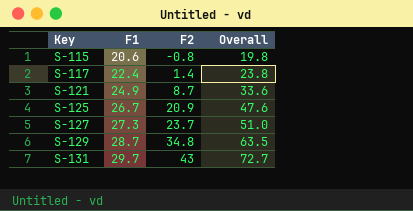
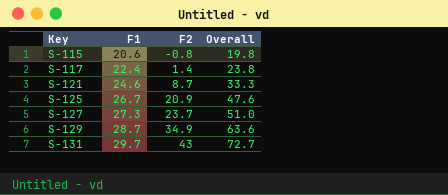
S-121 | F1: 24.9 -> 24.6
S-121 | Overall: 33.6 -> 33.3
S-129 | F2: 34.8 -> 34.9
S-129 | Overall: 63.5 -> 63.6

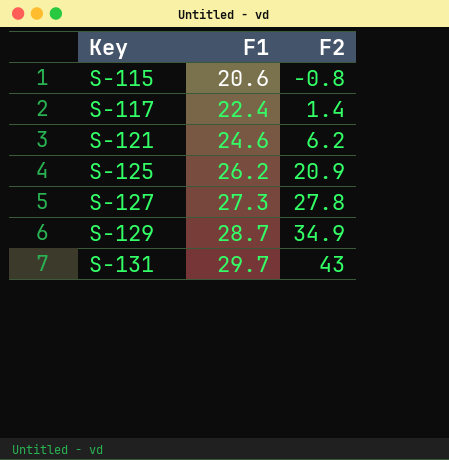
column Overall | formula: [F1] + [F2] -> none
S-121 | F2: 8.7 -> 6.2
S-125 | F1: 26.7 -> 26.2
S-127 | F2: 23.7 -> 27.8

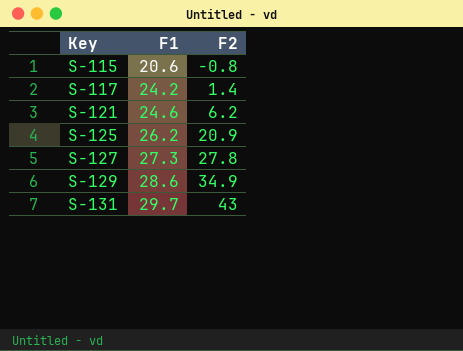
S-117 | F1: 22.4 -> 24.2
S-129 | F1: 28.7 -> 28.6

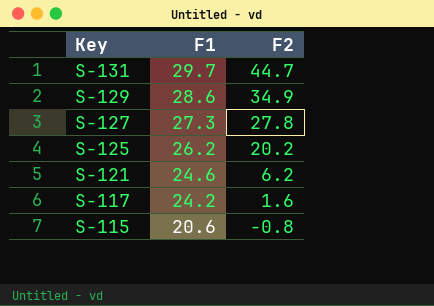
row order: Key ascending -> Key descending
S-131 | F2: 43 -> 44.7
S-125 | F2: 20.9 -> 20.2
S-117 | F2: 1.4 -> 1.6

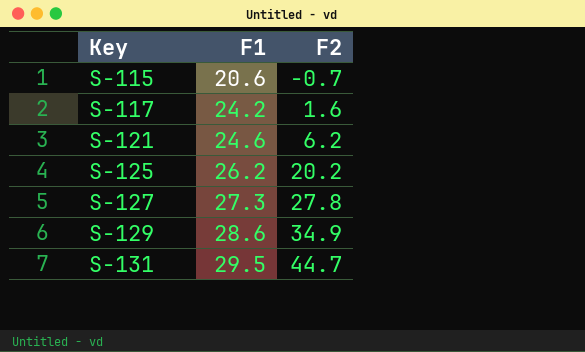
row order: Key descending -> Key ascending
S-115 | F2: -0.8 -> -0.7
S-131 | F1: 29.7 -> 29.5

